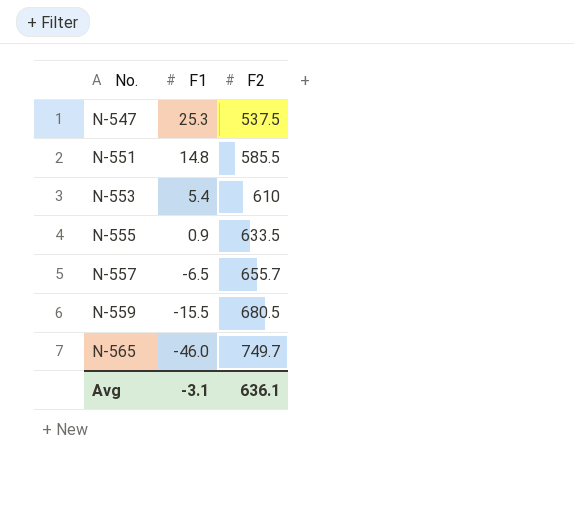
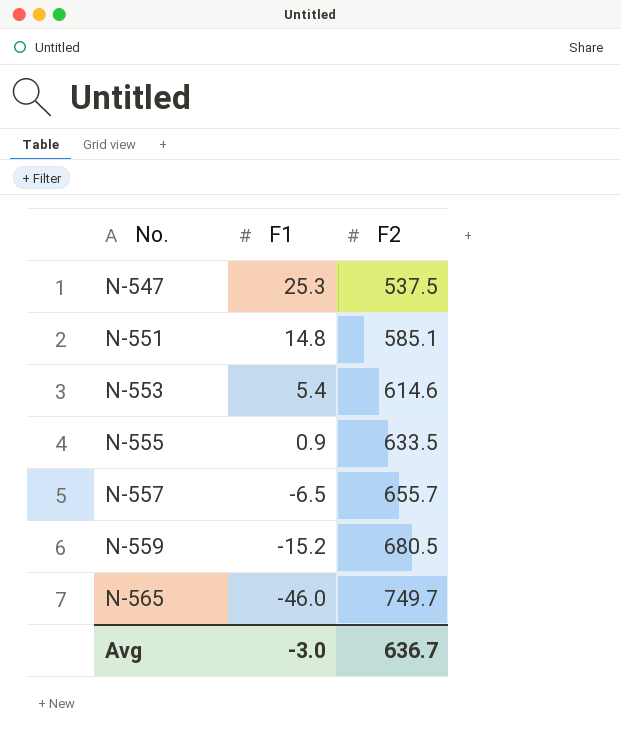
N-551 | F2: 585.5 -> 585.1
N-553 | F2: 610 -> 614.6
N-559 | F1: -15.5 -> -15.2
Avg | F1: -3.1 -> -3.0
Avg | F2: 636.1 -> 636.7

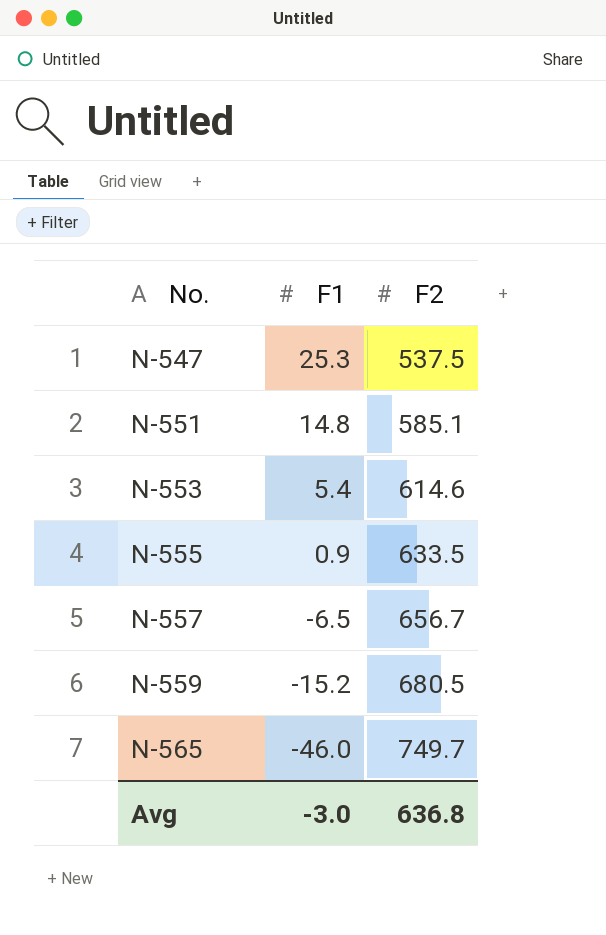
N-557 | F2: 655.7 -> 656.7
Avg | F2: 636.7 -> 636.8

